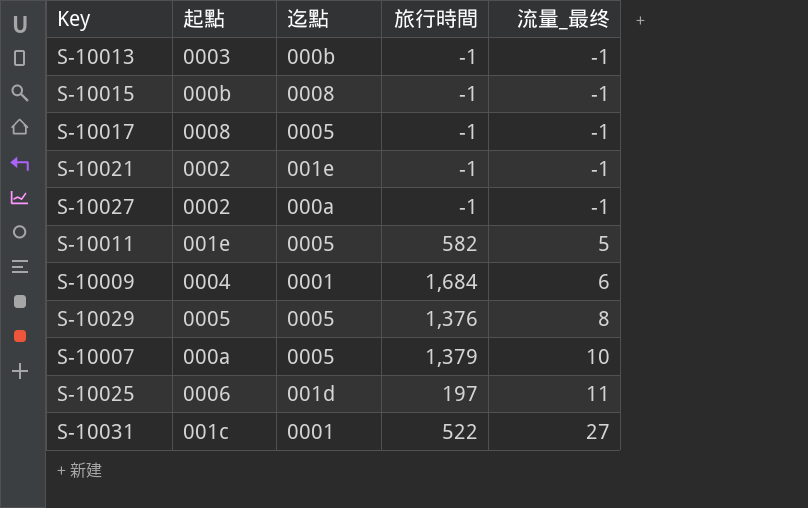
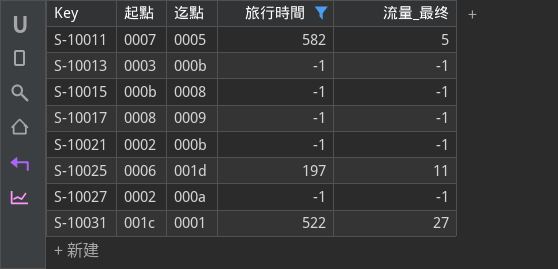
filter: none -> 旅行時間 <= 582
row order: 流量_最终 ascending -> Key ascending
S-10011 | 起點: 001e -> 0007
S-10017 | 迄點: 0005 -> 0009
S-10021 | 迄點: 001e -> 000b

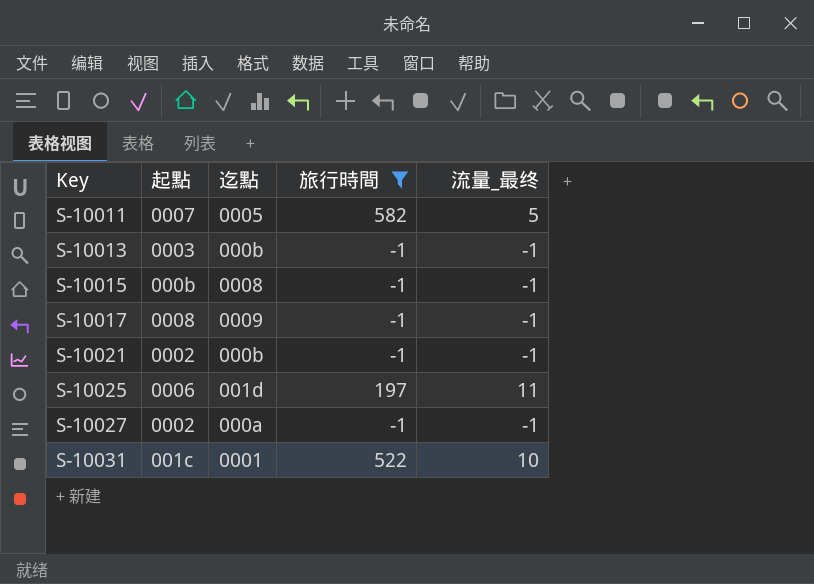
S-10031 | 流量_最终: 27 -> 10

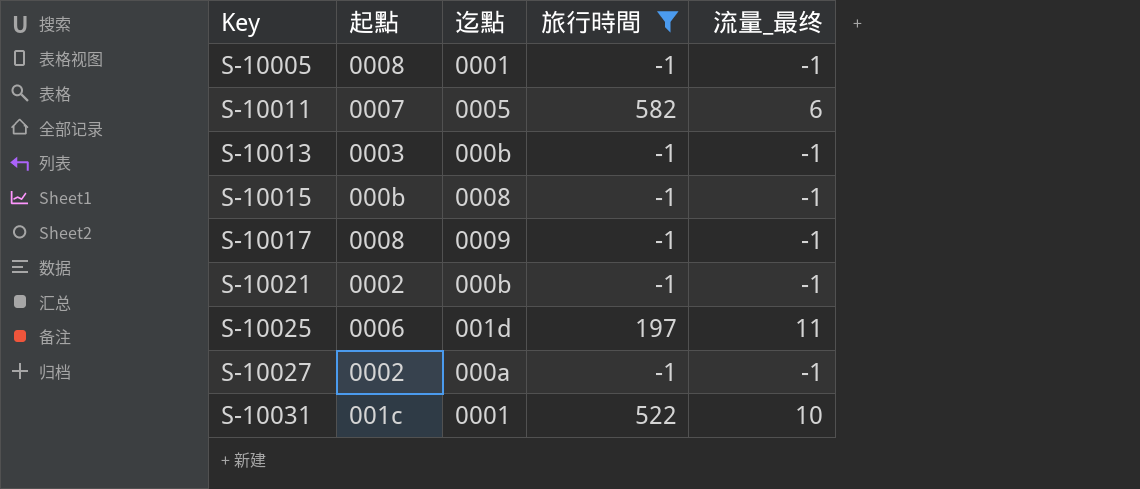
row S-10005: none -> 0008 | 0001 | -1 | -1
S-10011 | 流量_最终: 5 -> 6

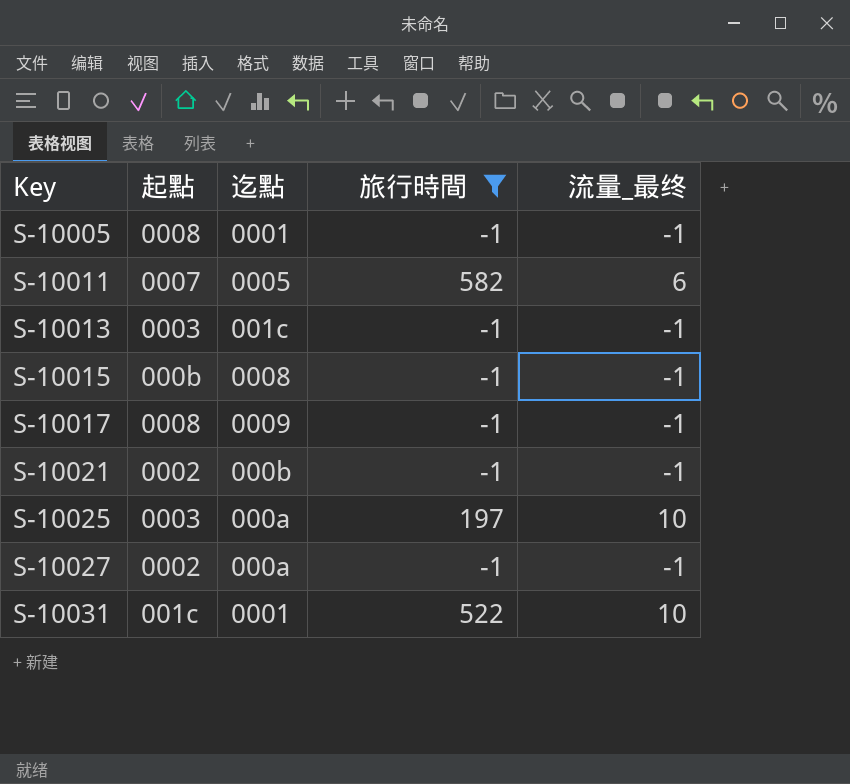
S-10013 | 迄點: 000b -> 001c
S-10025 | 起點: 0006 -> 0003
S-10025 | 迄點: 001d -> 000a
S-10025 | 流量_最终: 11 -> 10

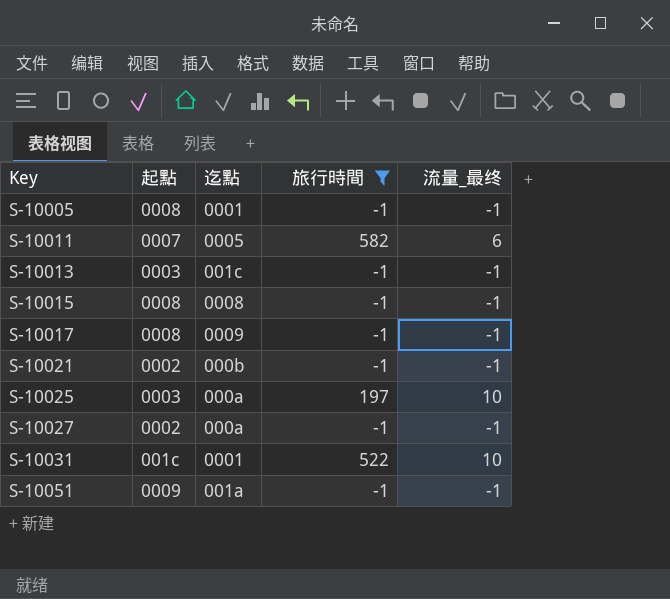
S-10015 | 起點: 000b -> 0008
row S-10051: none -> 0009 | 001a | -1 | -1

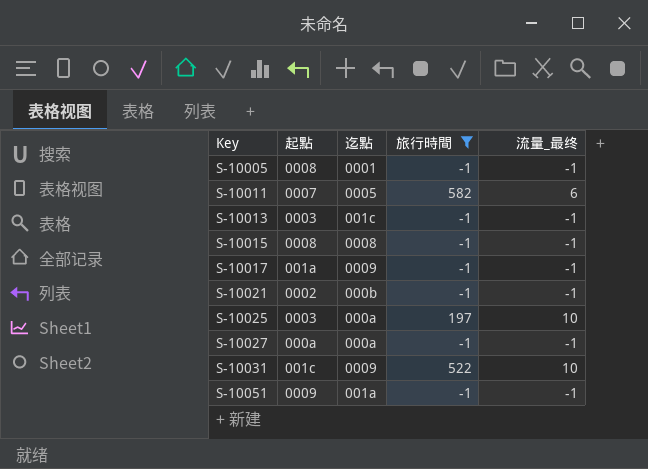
S-10017 | 起點: 0008 -> 001a
S-10027 | 起點: 0002 -> 000a
S-10031 | 迄點: 0001 -> 0009

